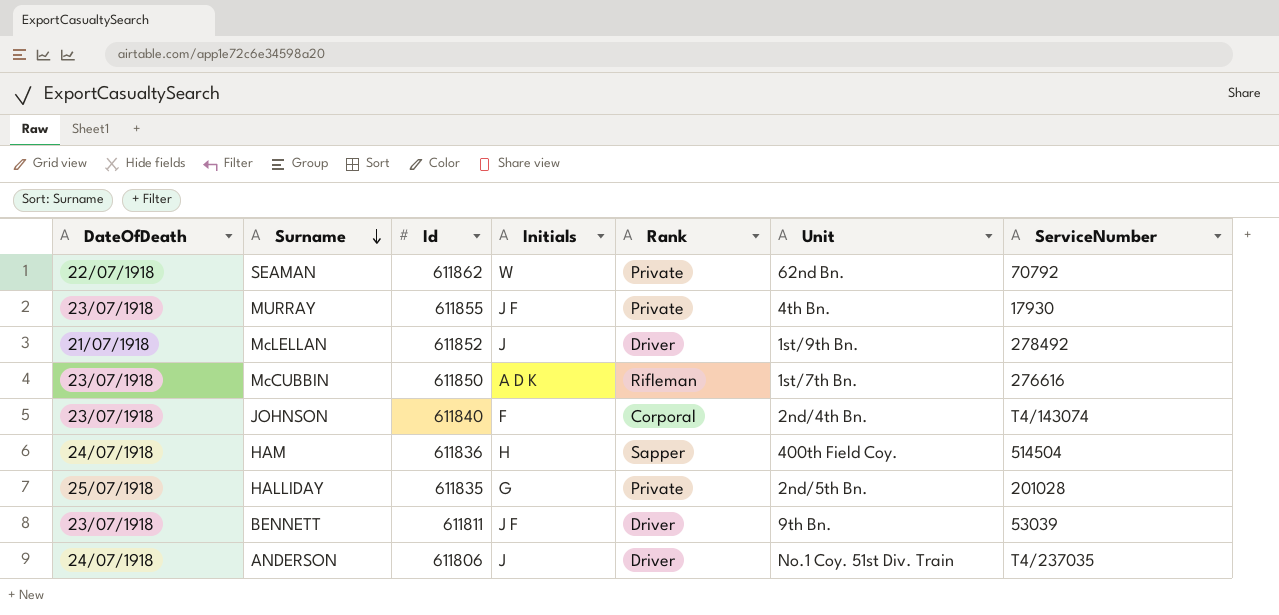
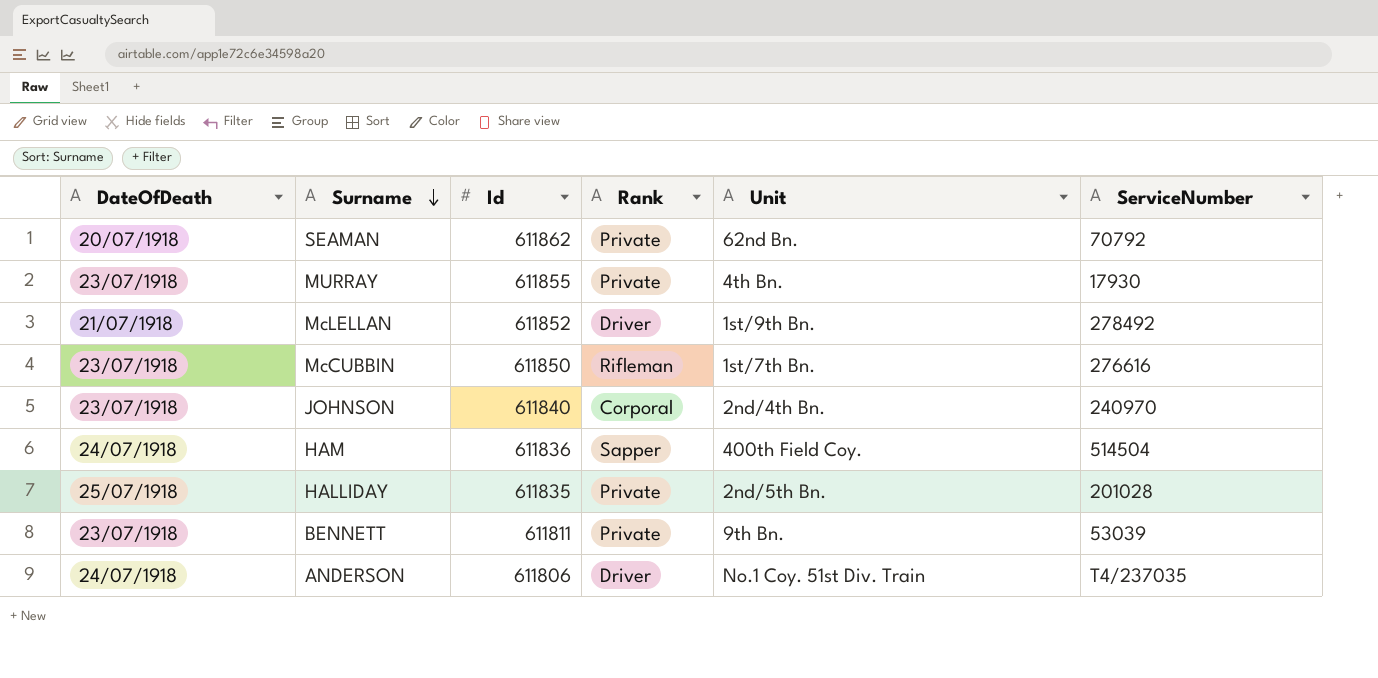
column Initials | position: 4 -> none
SEAMAN | DateOfDeath: 22/07/1918 -> 20/07/1918
JOHNSON | ServiceNumber: T4/143074 -> 240970
BENNETT | Rank: Driver -> Private

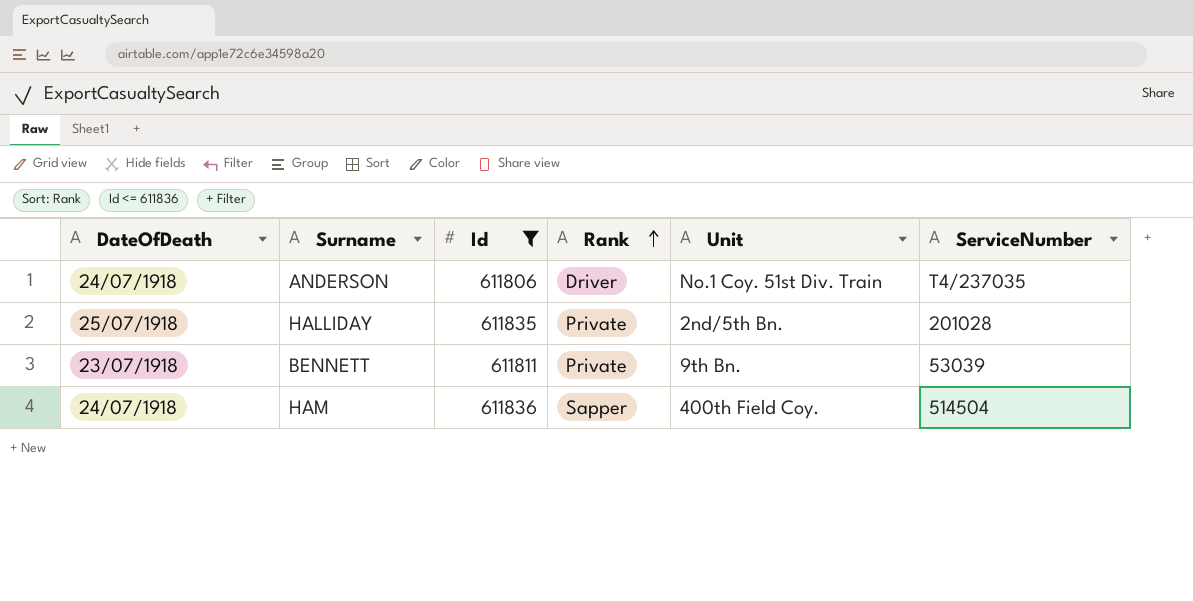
filter: none -> Id <= 611836
row order: Surname descending -> Rank ascending

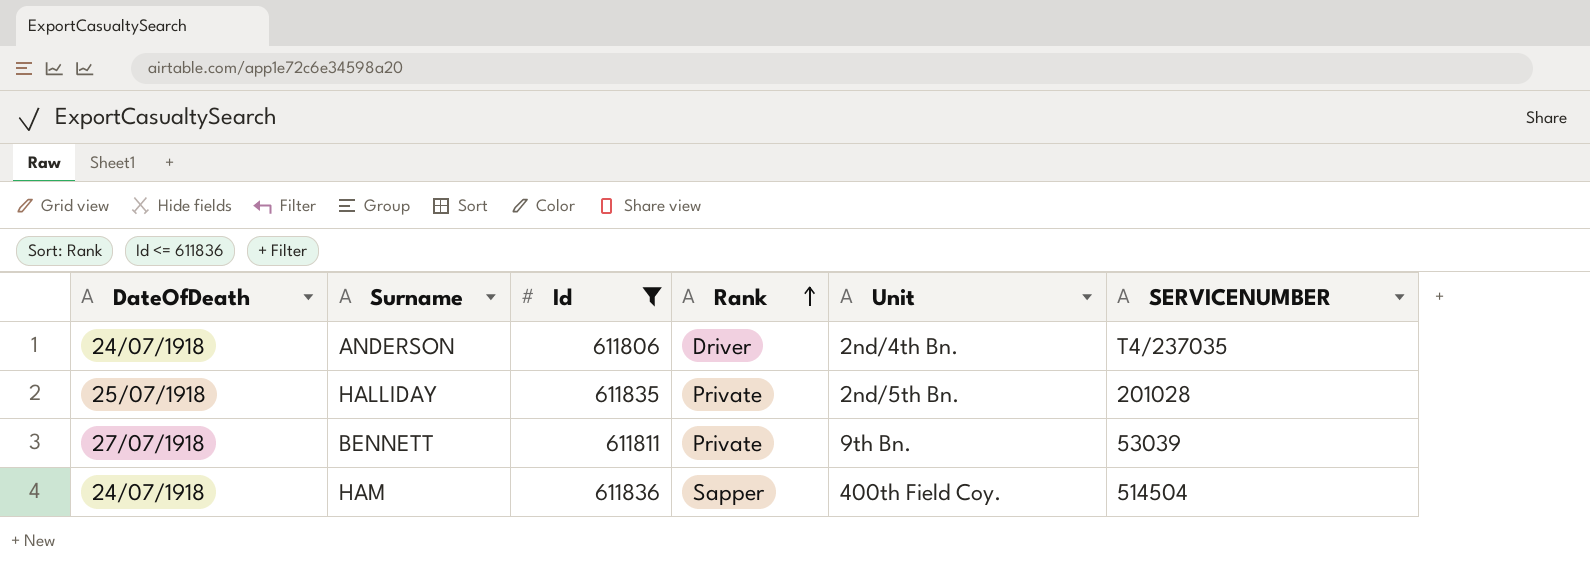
column name: ServiceNumber -> SERVICENUMBER
ANDERSON | Unit: No.1 Coy. 51st Div. Train -> 2nd/4th Bn.
BENNETT | DateOfDeath: 23/07/1918 -> 27/07/1918

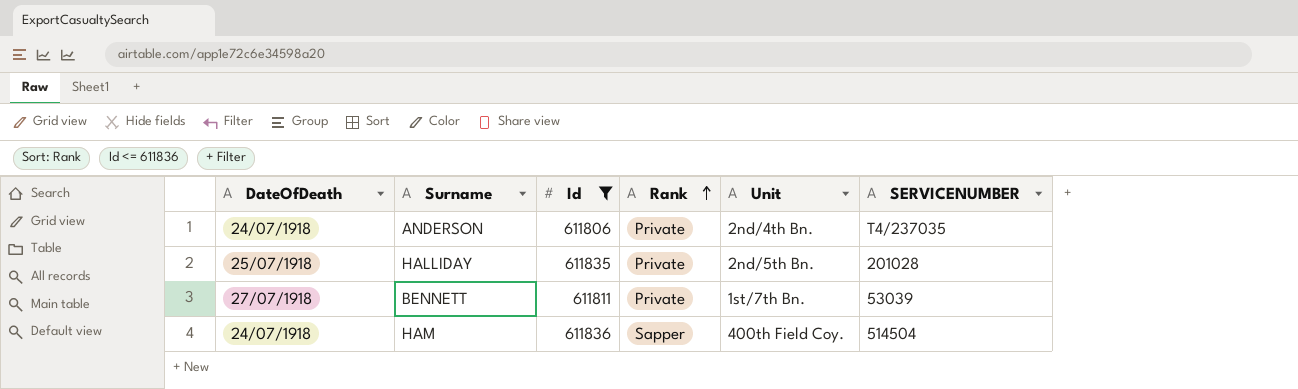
ANDERSON | Rank: Driver -> Private
BENNETT | Unit: 9th Bn. -> 1st/7th Bn.

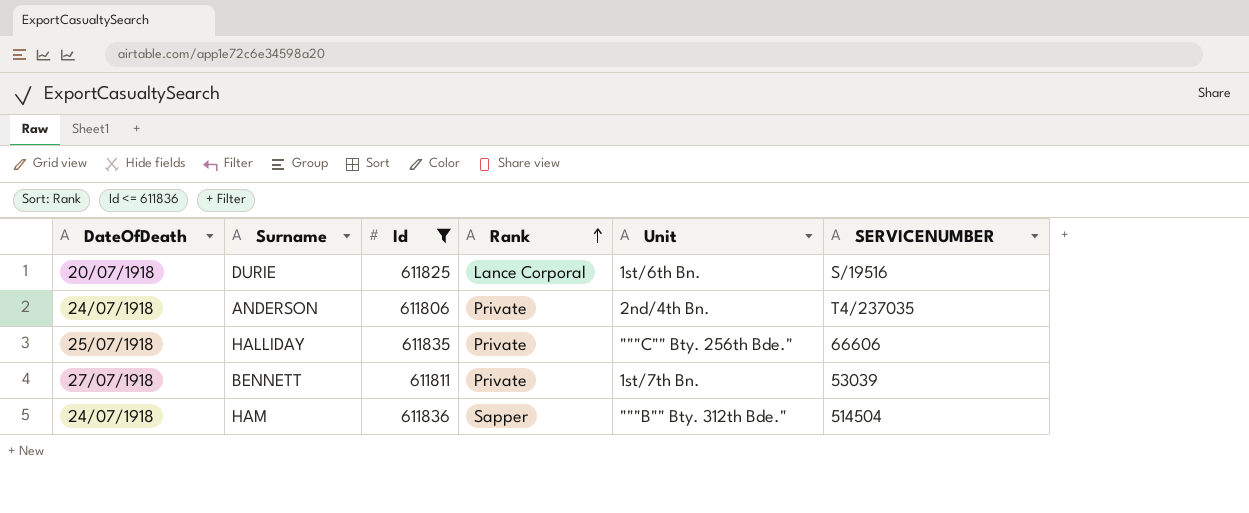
row DURIE: none -> 20/07/1918 | 611825 | Lance Corporal | 1st/6th Bn. | S/19516
HALLIDAY | Unit: 2nd/5th Bn. -> """C"" Bty. 256th Bde."
HALLIDAY | SERVICENUMBER: 201028 -> 66606
HAM | Unit: 400th Field Coy. -> """B"" Bty. 312th Bde."

